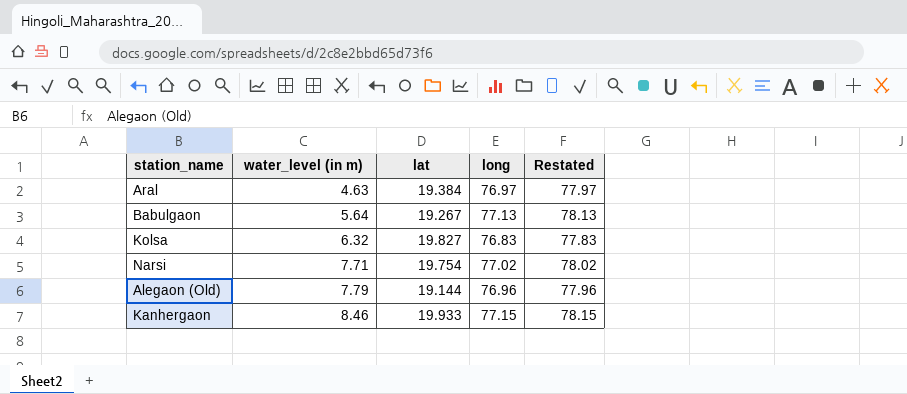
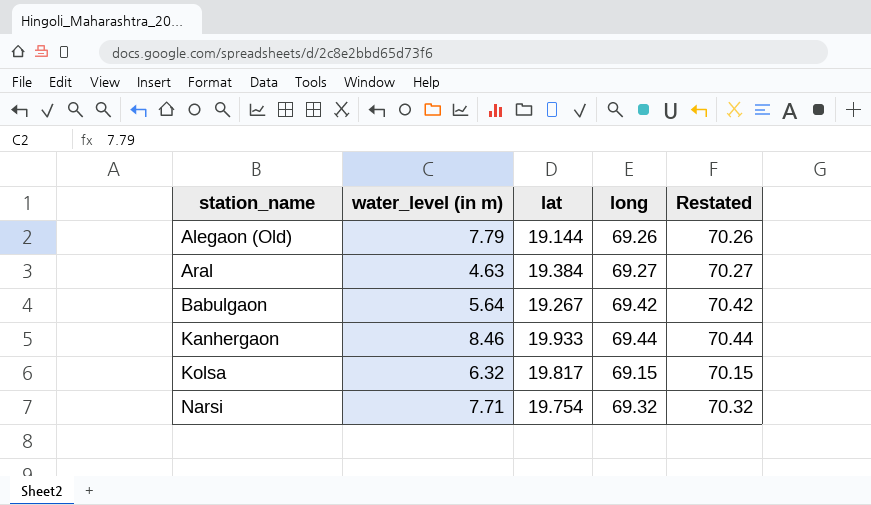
row order: water_level (in m) ascending -> station_name ascending
Alegaon (Old) | long: 76.96 -> 69.26
Alegaon (Old) | Restated: 77.96 -> 70.26
Aral | long: 76.97 -> 69.27
Aral | Restated: 77.97 -> 70.27
Babulgaon | long: 77.13 -> 69.42
Babulgaon | Restated: 78.13 -> 70.42
Kanhergaon | long: 77.15 -> 69.44
Kanhergaon | Restated: 78.15 -> 70.44
Kolsa | lat: 19.827 -> 19.817
Kolsa | long: 76.83 -> 69.15
Kolsa | Restated: 77.83 -> 70.15
Narsi | long: 77.02 -> 69.32
Narsi | Restated: 78.02 -> 70.32

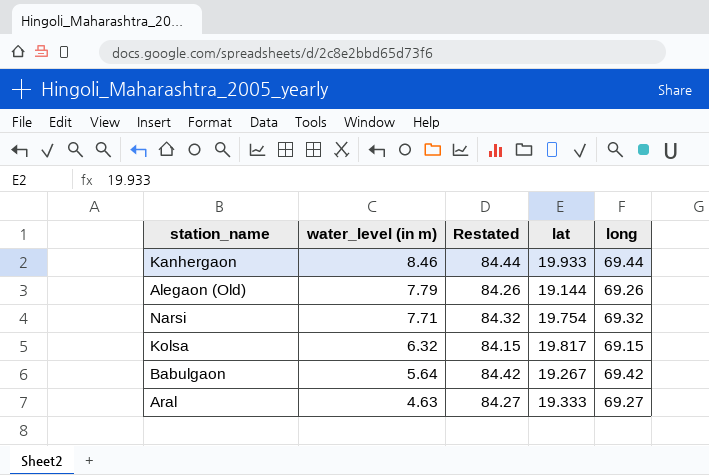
row order: station_name ascending -> water_level (in m) descending
column Restated | formula: [long] + 1 -> [long] + 15
column Restated | position: 5 -> 3
Aral | lat: 19.384 -> 19.333

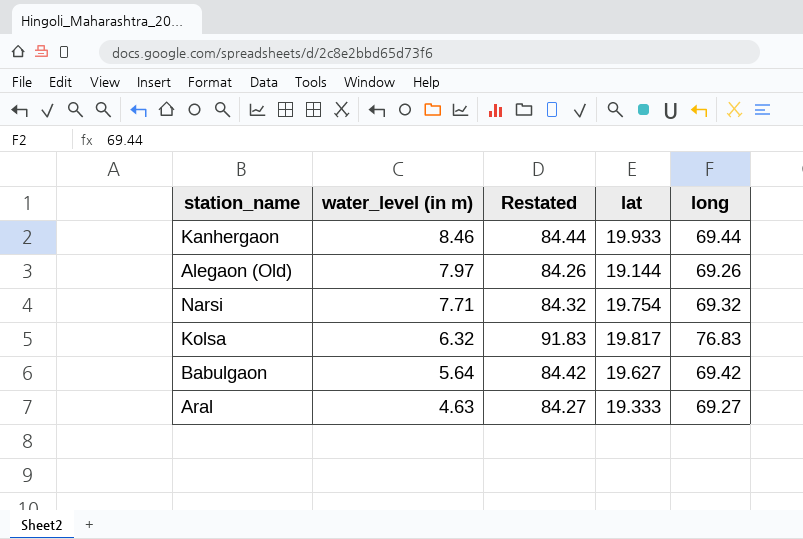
Alegaon (Old) | water_level (in m): 7.79 -> 7.97
Kolsa | Restated: 84.15 -> 91.83
Kolsa | long: 69.15 -> 76.83
Babulgaon | lat: 19.267 -> 19.627

